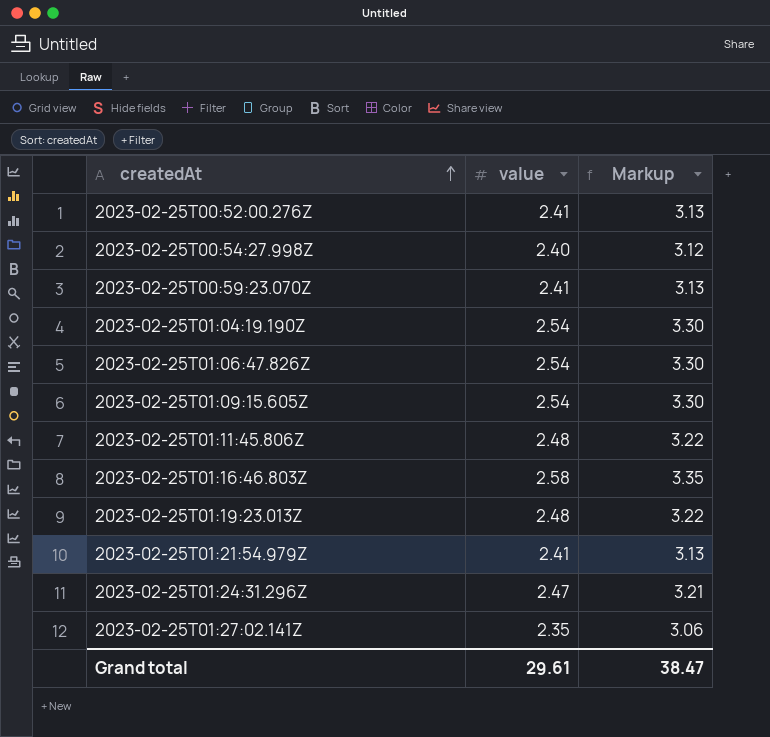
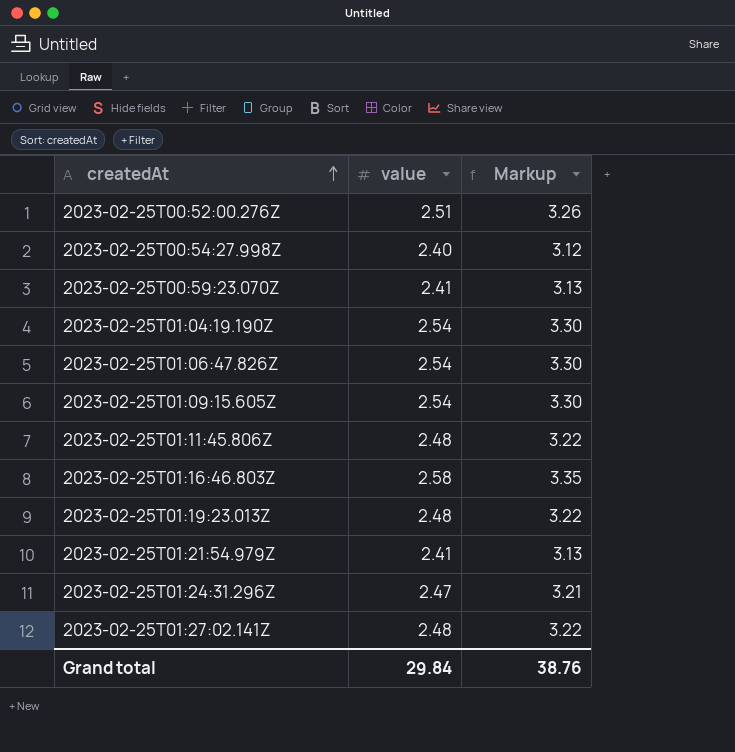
2023-02-25T00:52:00.276Z | value: 2.41 -> 2.51
2023-02-25T00:52:00.276Z | Markup: 3.13 -> 3.26
2023-02-25T01:27:02.141Z | value: 2.35 -> 2.48
2023-02-25T01:27:02.141Z | Markup: 3.06 -> 3.22
Grand total | value: 29.61 -> 29.84
Grand total | Markup: 38.47 -> 38.76

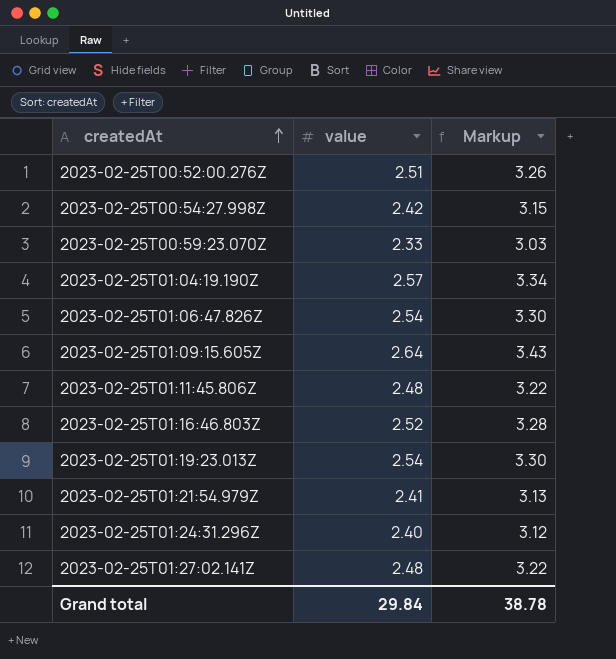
2023-02-25T00:54:27.998Z | value: 2.40 -> 2.42
2023-02-25T00:54:27.998Z | Markup: 3.12 -> 3.15
2023-02-25T00:59:23.070Z | value: 2.41 -> 2.33
2023-02-25T00:59:23.070Z | Markup: 3.13 -> 3.03
2023-02-25T01:04:19.190Z | value: 2.54 -> 2.57
2023-02-25T01:04:19.190Z | Markup: 3.30 -> 3.34
2023-02-25T01:09:15.605Z | value: 2.54 -> 2.64
2023-02-25T01:09:15.605Z | Markup: 3.30 -> 3.43
2023-02-25T01:16:46.803Z | value: 2.58 -> 2.52
2023-02-25T01:16:46.803Z | Markup: 3.35 -> 3.28
2023-02-25T01:19:23.013Z | value: 2.48 -> 2.54
2023-02-25T01:19:23.013Z | Markup: 3.22 -> 3.30
2023-02-25T01:24:31.296Z | value: 2.47 -> 2.40
2023-02-25T01:24:31.296Z | Markup: 3.21 -> 3.12
Grand total | Markup: 38.76 -> 38.78

